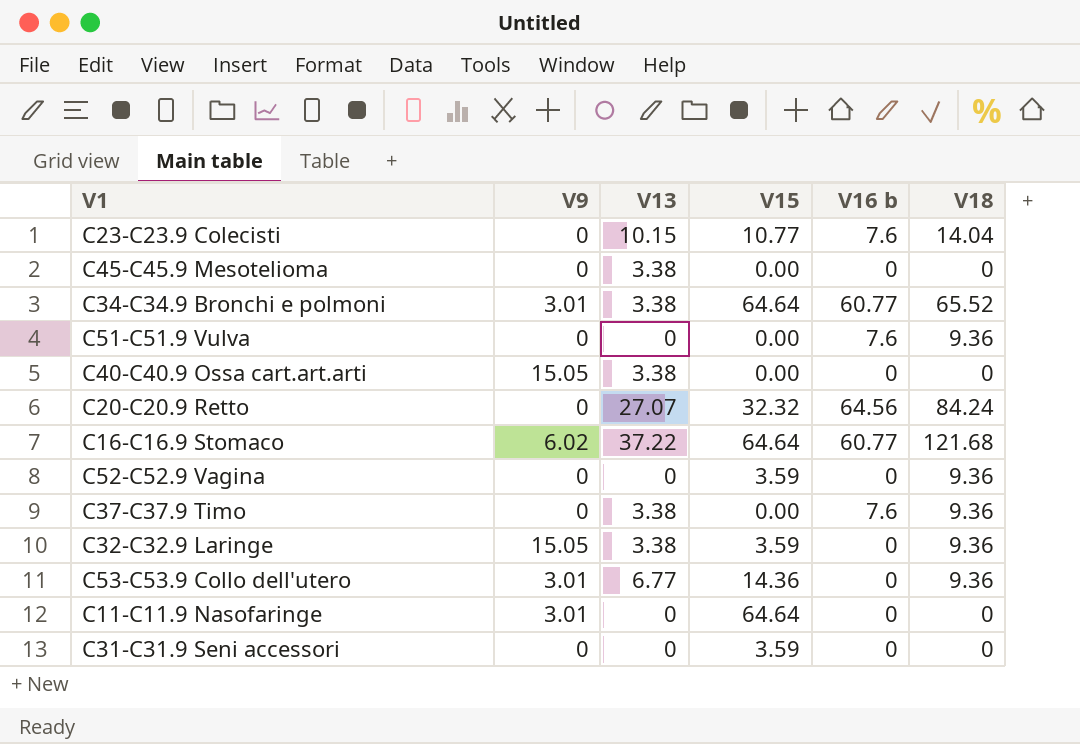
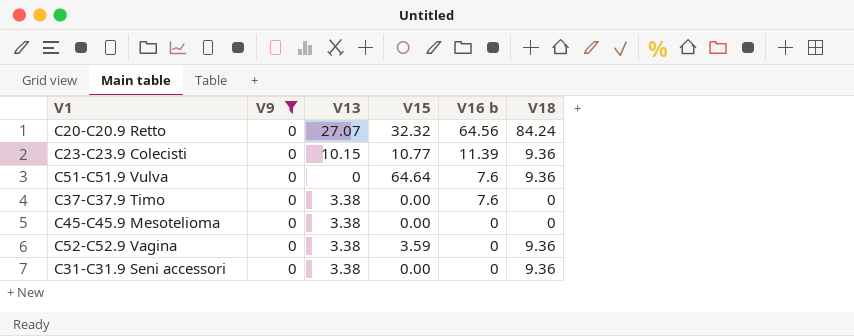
filter: none -> V9 = 0
row order: none -> V16 b descending
C23-C23.9 Colecisti | V16 b: 7.6 -> 11.39
C23-C23.9 Colecisti | V18: 14.04 -> 9.36
C51-C51.9 Vulva | V15: 0.00 -> 64.64
C37-C37.9 Timo | V18: 9.36 -> 0
C52-C52.9 Vagina | V13: 0 -> 3.38
C31-C31.9 Seni accessori | V13: 0 -> 3.38
C31-C31.9 Seni accessori | V15: 3.59 -> 0.00
C31-C31.9 Seni accessori | V18: 0 -> 9.36

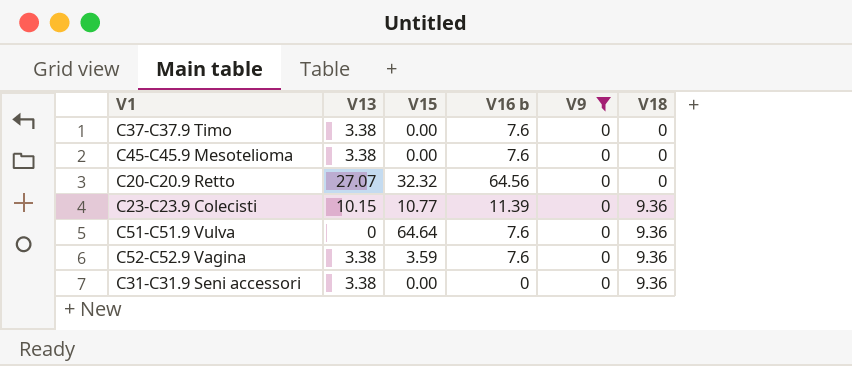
row order: V16 b descending -> V18 ascending
column V9 | position: 2 -> 5
C45-C45.9 Mesotelioma | V16 b: 0 -> 7.6
C20-C20.9 Retto | V18: 84.24 -> 0
C52-C52.9 Vagina | V16 b: 0 -> 7.6

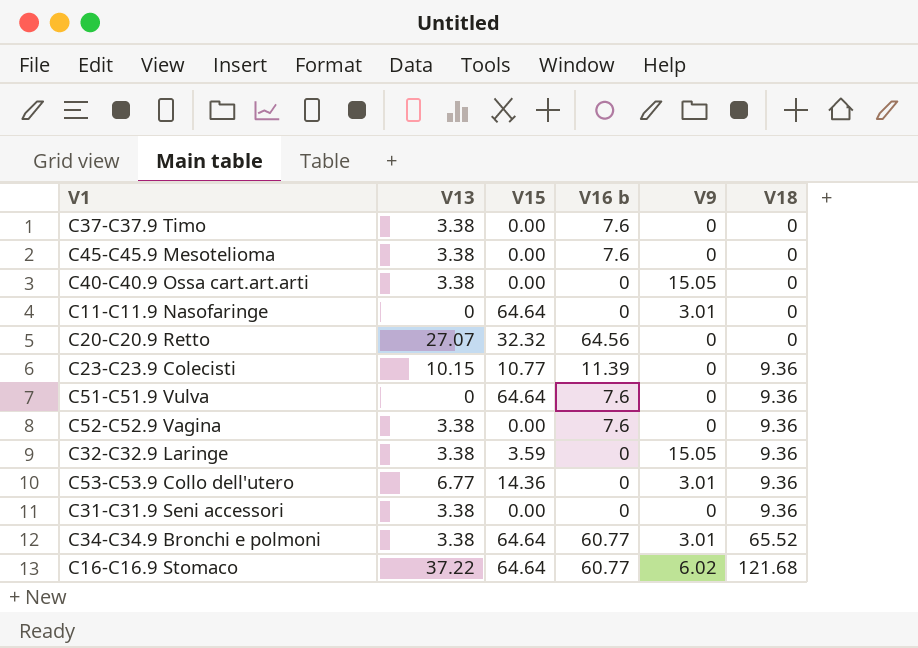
filter: V9 = 0 -> none
C52-C52.9 Vagina | V15: 3.59 -> 0.00

